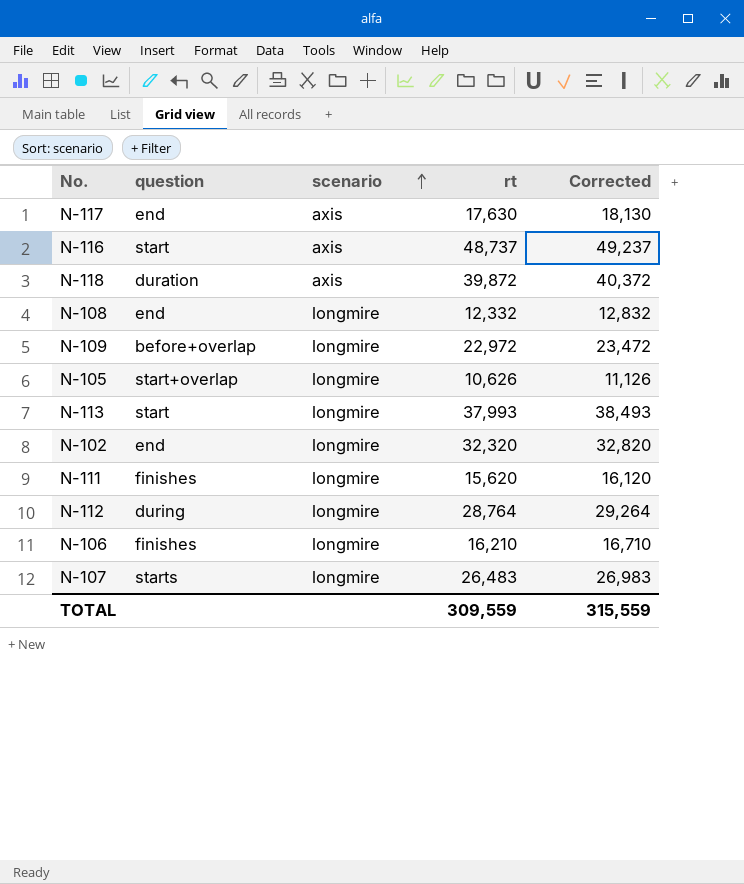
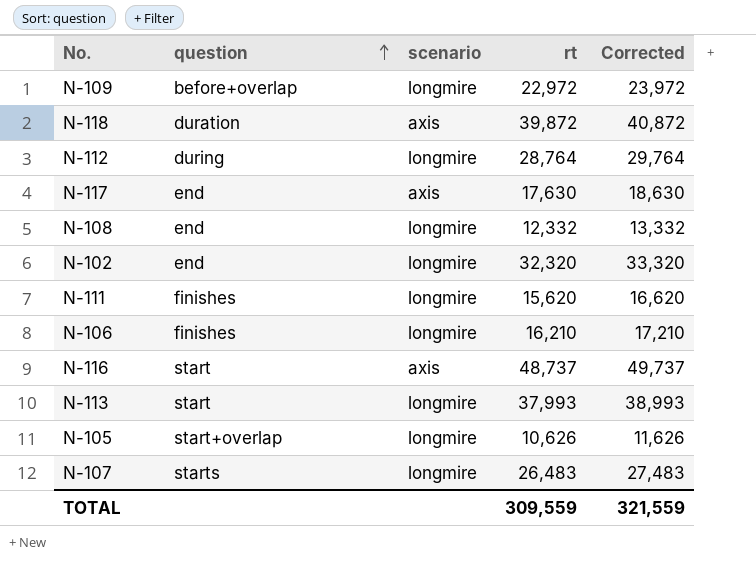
row order: scenario ascending -> question ascending
column Corrected | formula: [rt] + 500 -> [rt] + 1000
TOTAL | Corrected: 315,559 -> 321,559

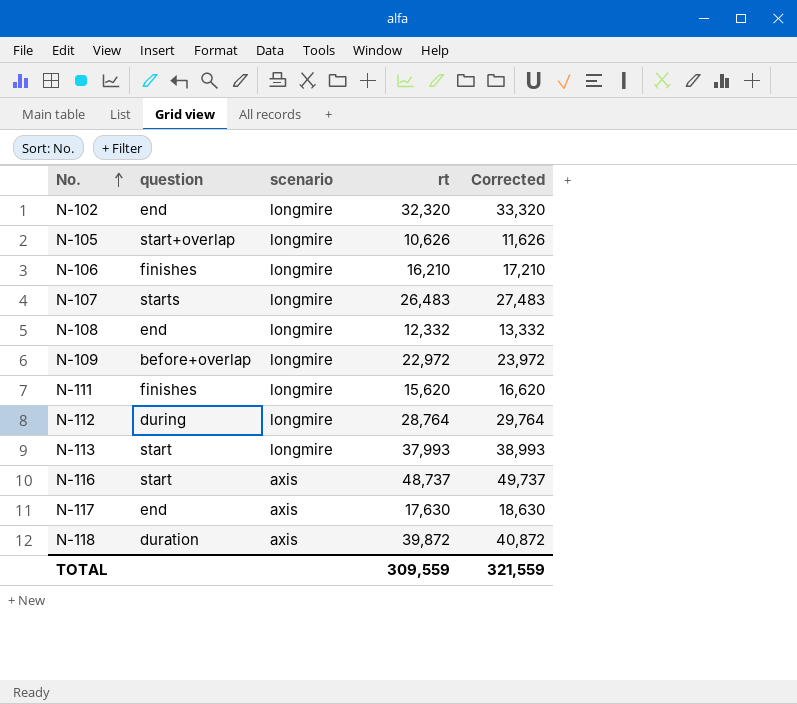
row order: question ascending -> No. ascending

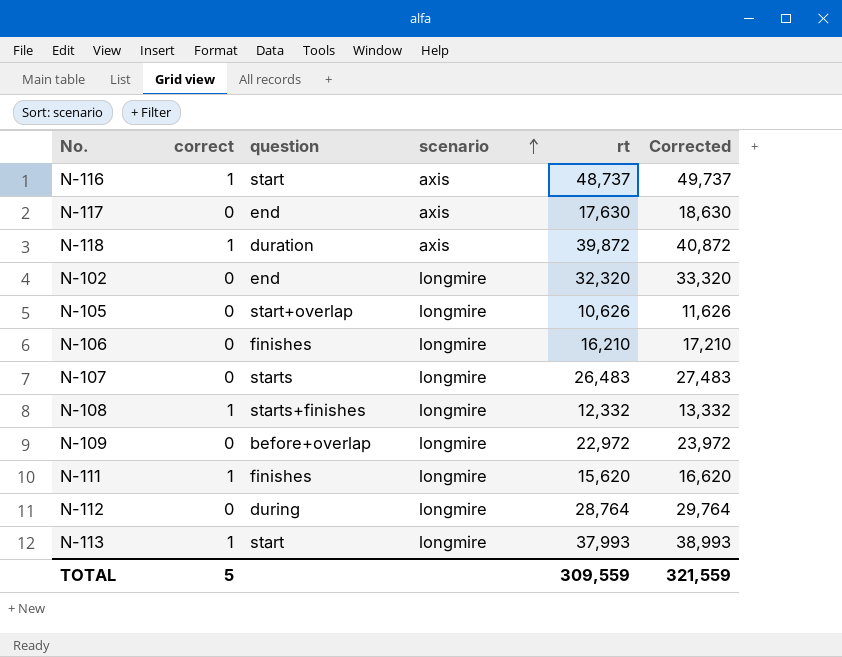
row order: No. ascending -> scenario ascending
column correct | position: none -> 2
N-108 | question: end -> starts+finishes

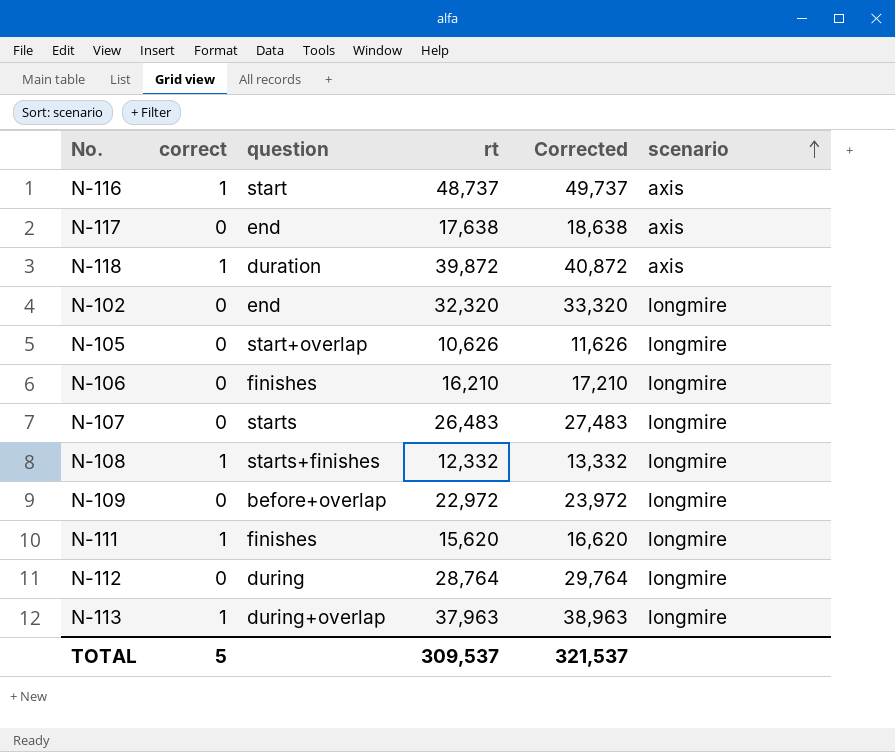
column scenario | position: 4 -> 6
N-117 | rt: 17,630 -> 17,638
N-117 | Corrected: 18,630 -> 18,638
N-113 | question: start -> during+overlap
N-113 | rt: 37,993 -> 37,963
N-113 | Corrected: 38,993 -> 38,963
TOTAL | rt: 309,559 -> 309,537
TOTAL | Corrected: 321,559 -> 321,537

